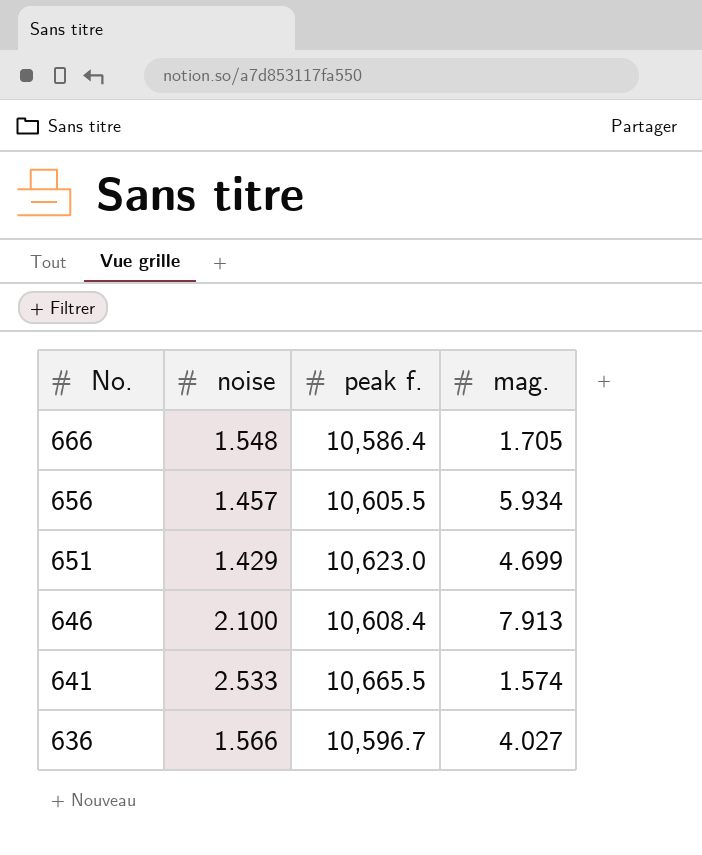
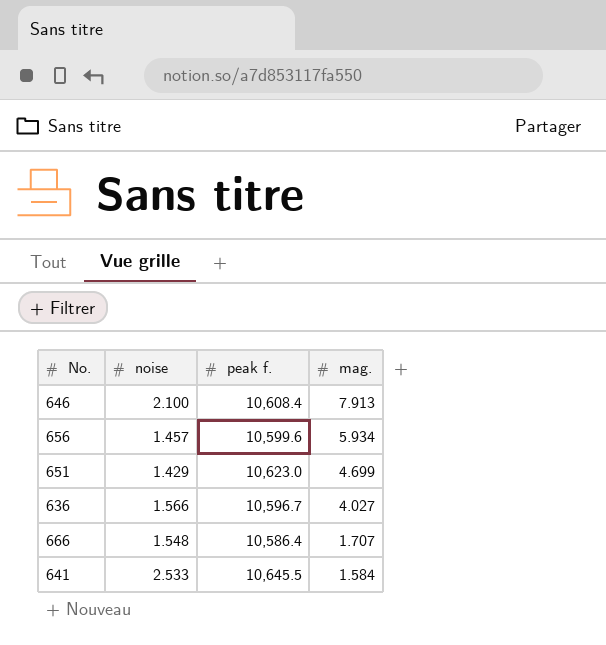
row order: No. descending -> mag. descending
656 | peak f.: 10,605.5 -> 10,599.6
666 | mag.: 1.705 -> 1.707
641 | peak f.: 10,665.5 -> 10,645.5
641 | mag.: 1.574 -> 1.584

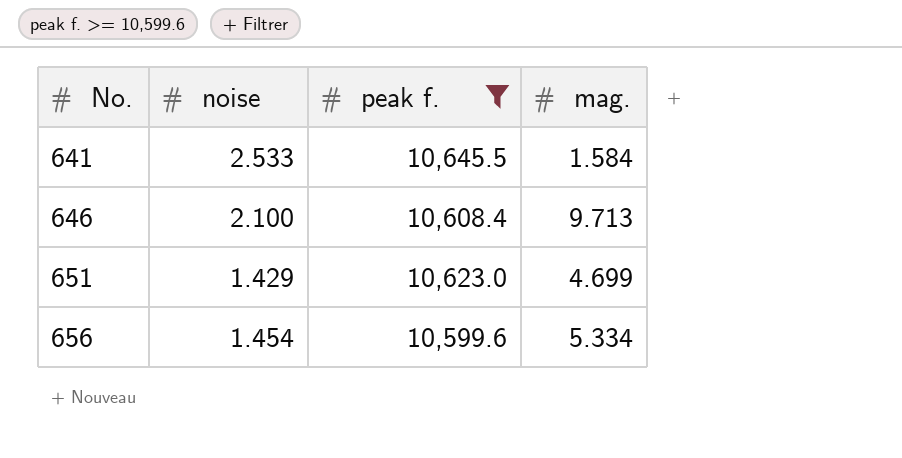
filter: none -> peak f. >= 10,599.6
row order: mag. descending -> No. ascending
646 | mag.: 7.913 -> 9.713
656 | noise: 1.457 -> 1.454
656 | mag.: 5.934 -> 5.334

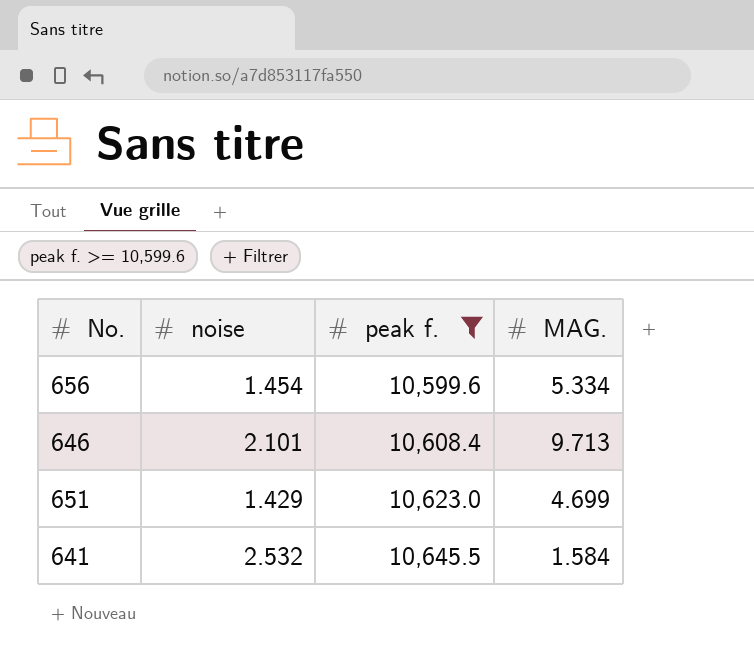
row order: No. ascending -> peak f. ascending
column name: mag. -> MAG.
646 | noise: 2.100 -> 2.101
641 | noise: 2.533 -> 2.532

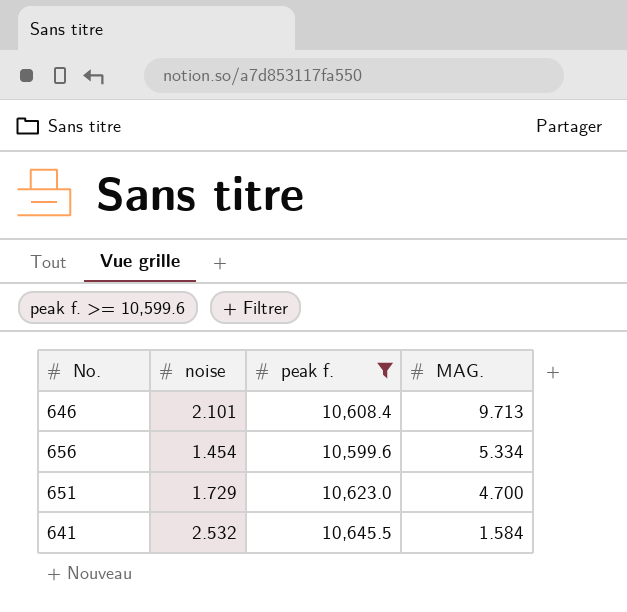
row order: peak f. ascending -> MAG. descending
651 | noise: 1.429 -> 1.729
651 | MAG.: 4.699 -> 4.700

